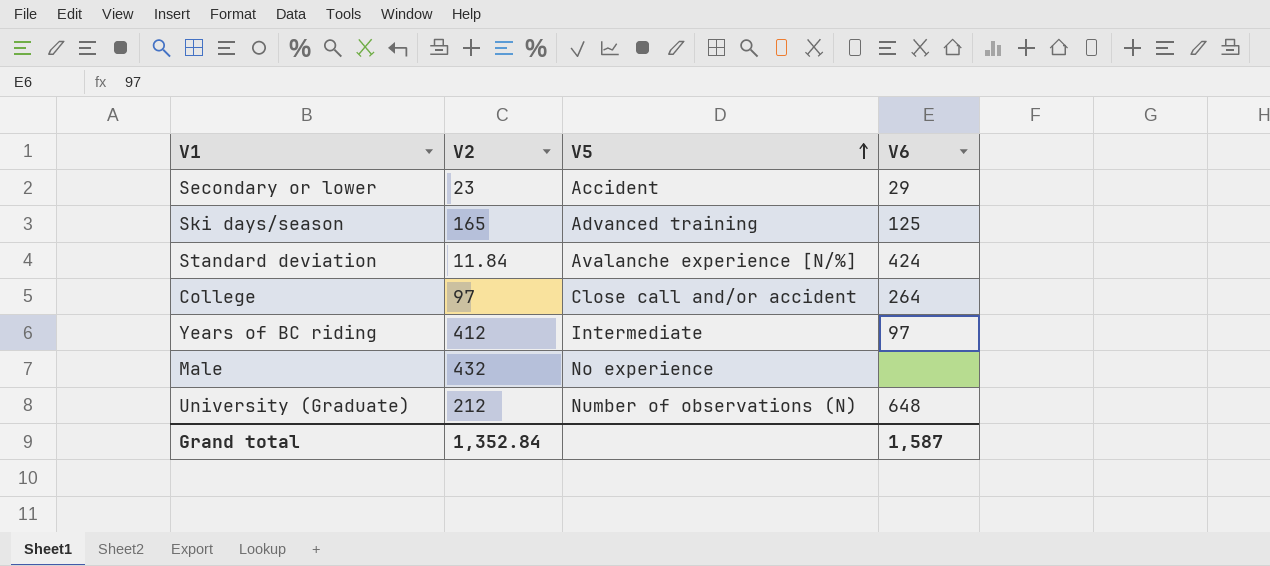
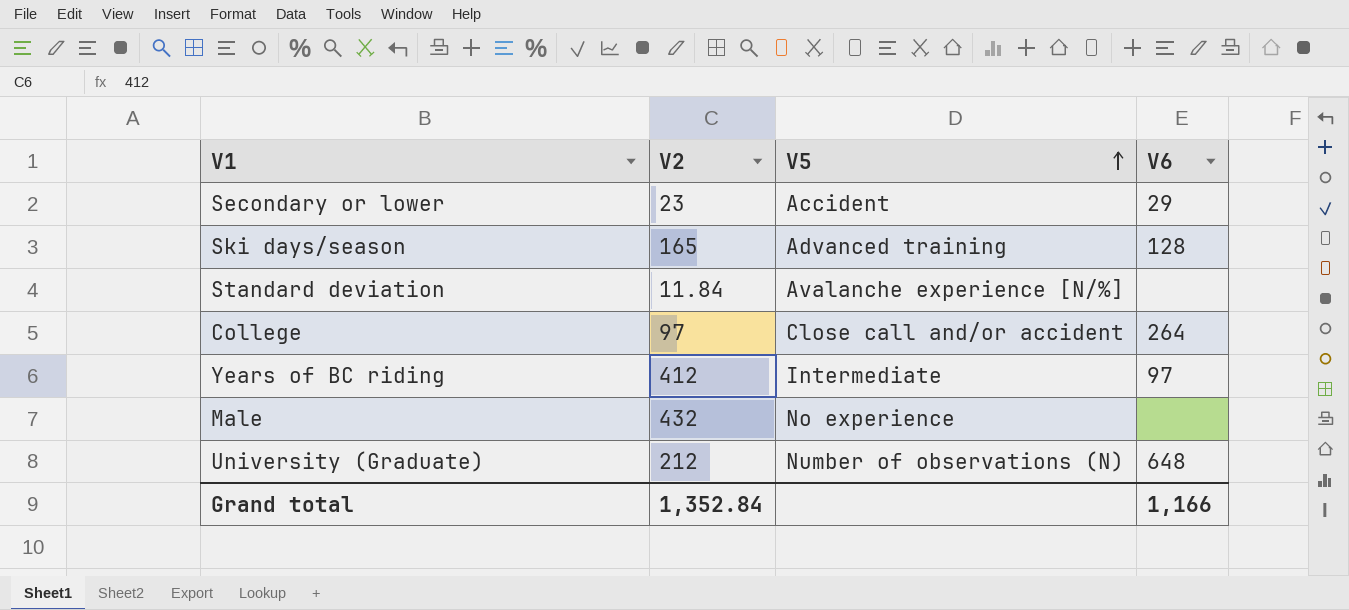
Ski days/season | V6: 125 -> 128
Standard deviation | V6: 424 -> none
Grand total | V6: 1,587 -> 1,166

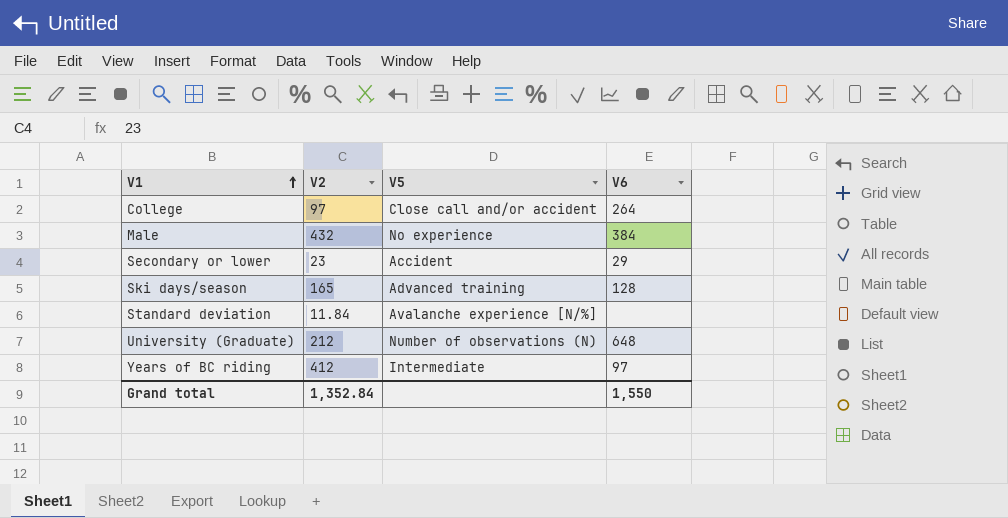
row order: V5 ascending -> V1 ascending
Male | V6: none -> 384
Grand total | V6: 1,166 -> 1,550

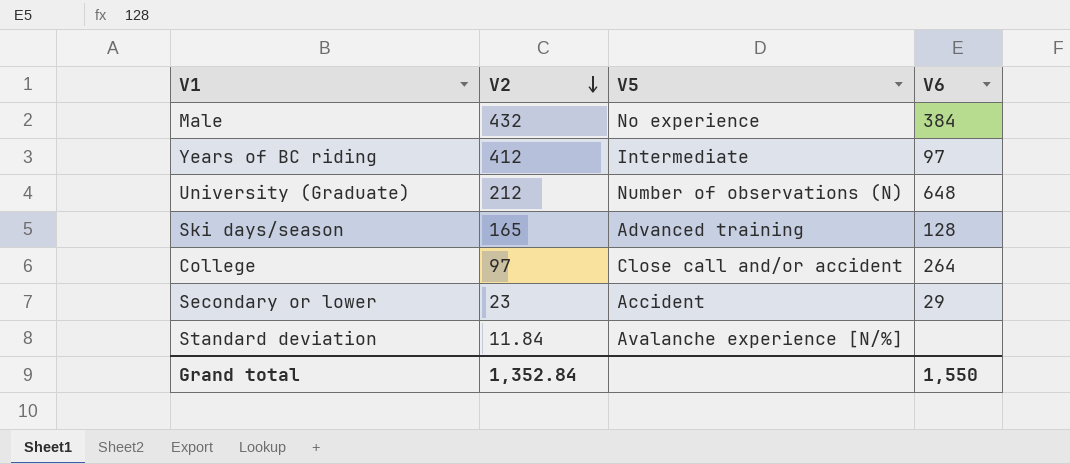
row order: V1 ascending -> V2 descending

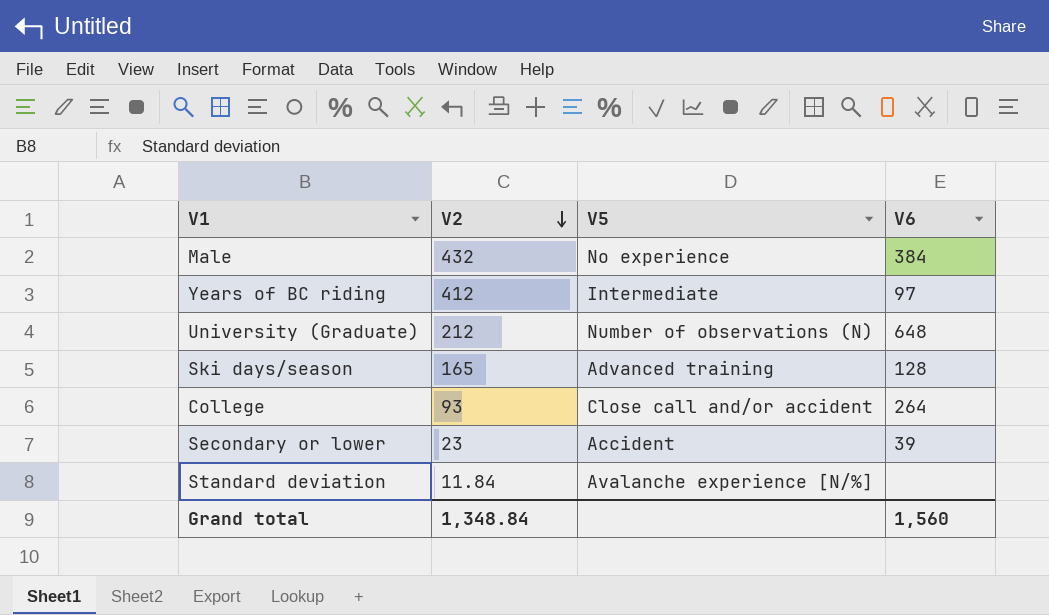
College | V2: 97 -> 93
Secondary or lower | V6: 29 -> 39
Grand total | V2: 1,352.84 -> 1,348.84
Grand total | V6: 1,550 -> 1,560

